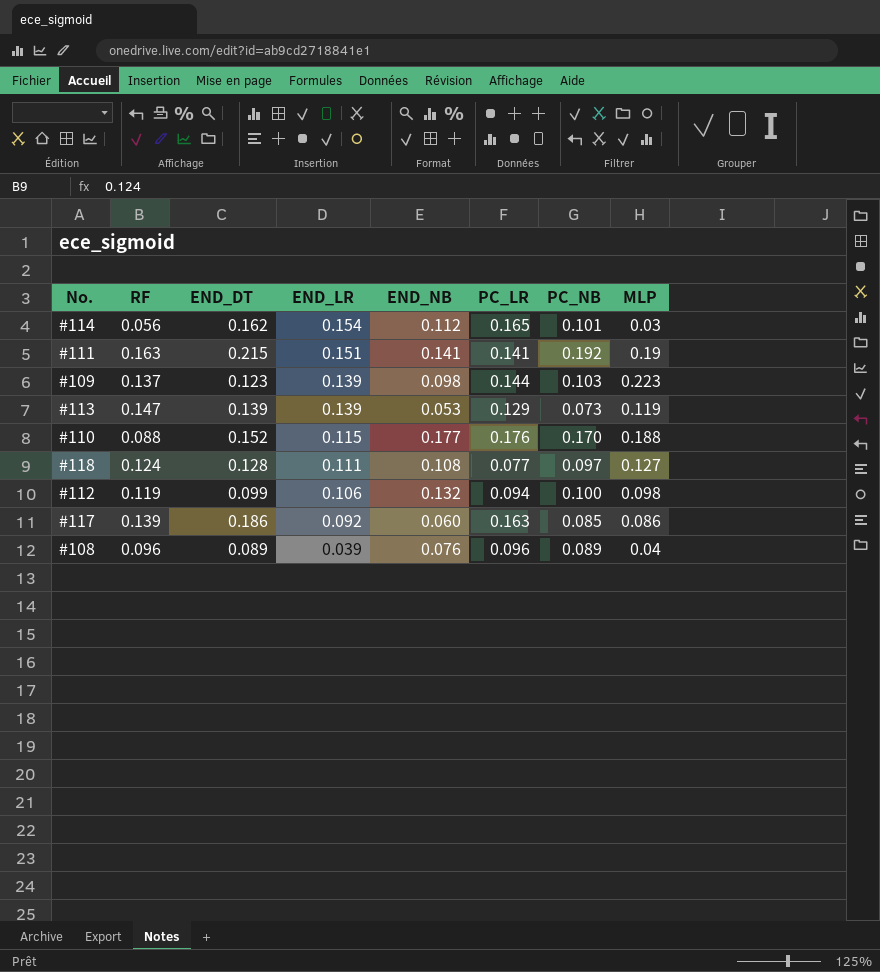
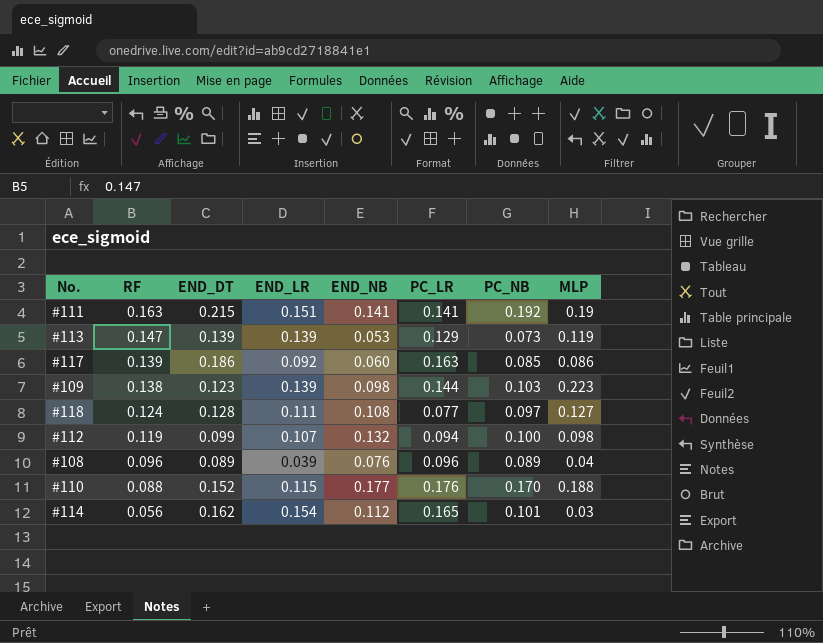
row order: END_LR descending -> RF descending
#109 | RF: 0.137 -> 0.138
#112 | END_LR: 0.106 -> 0.107

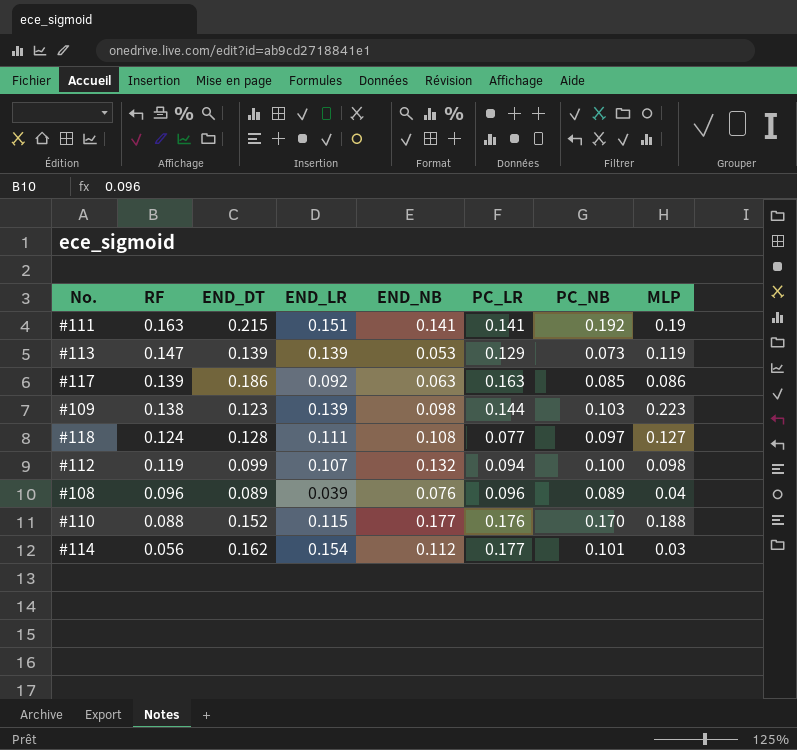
#117 | END_NB: 0.060 -> 0.063
#114 | PC_LR: 0.165 -> 0.177

